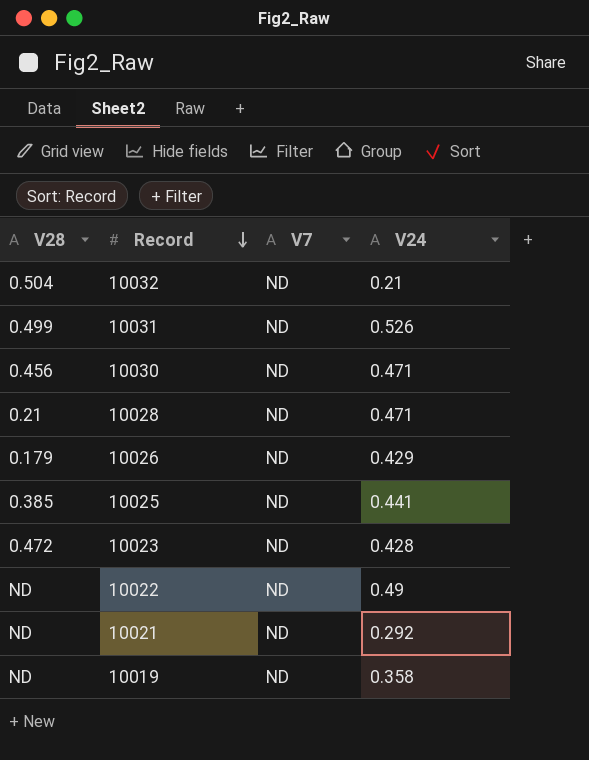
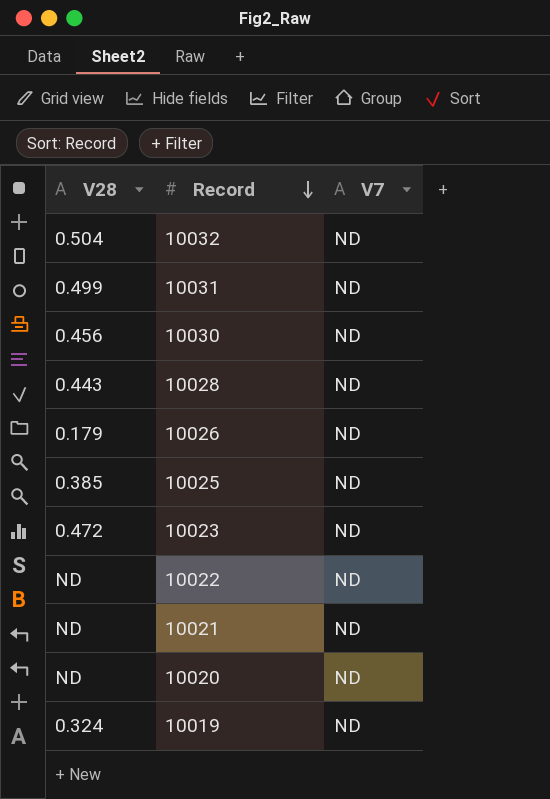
column V24 | position: 4 -> none
10028 | V28: 0.21 -> 0.443
row 10020: none -> ND | ND
10019 | V28: ND -> 0.324

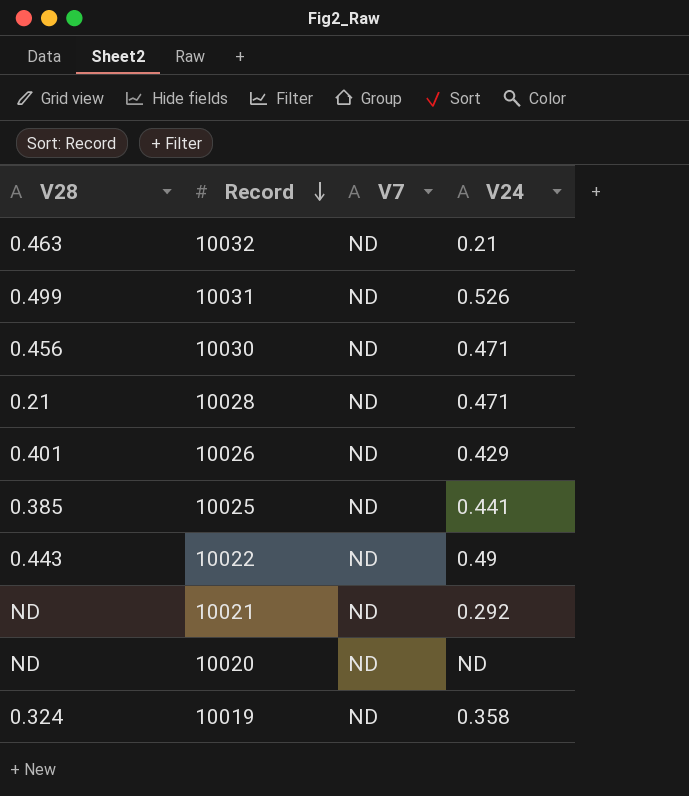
column V24 | position: none -> 4
row 10023: 0.472 | ND -> none
10032 | V28: 0.504 -> 0.463
10028 | V28: 0.443 -> 0.21
10026 | V28: 0.179 -> 0.401
10022 | V28: ND -> 0.443

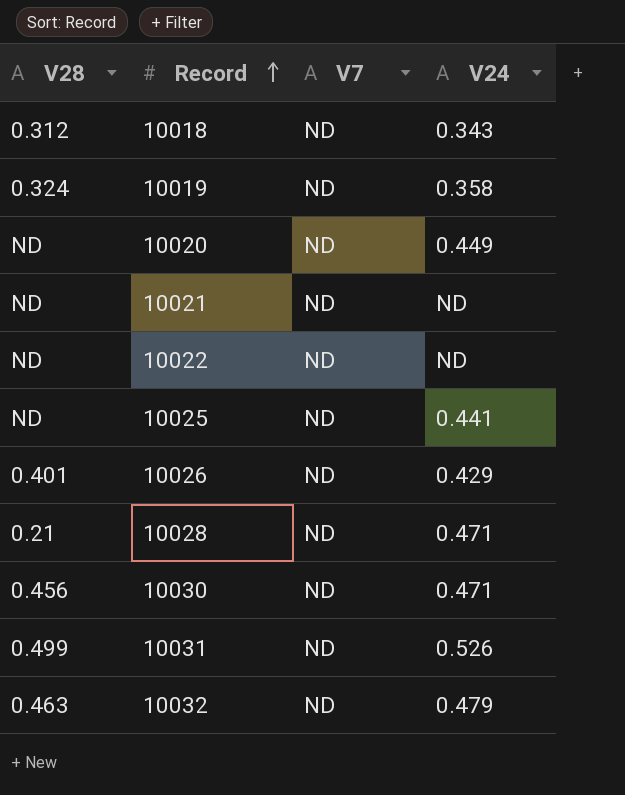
row order: Record descending -> Record ascending
row 10018: none -> 0.312 | ND | 0.343
10020 | V24: ND -> 0.449
10021 | V24: 0.292 -> ND
10022 | V28: 0.443 -> ND
10022 | V24: 0.49 -> ND
10025 | V28: 0.385 -> ND
10032 | V24: 0.21 -> 0.479

